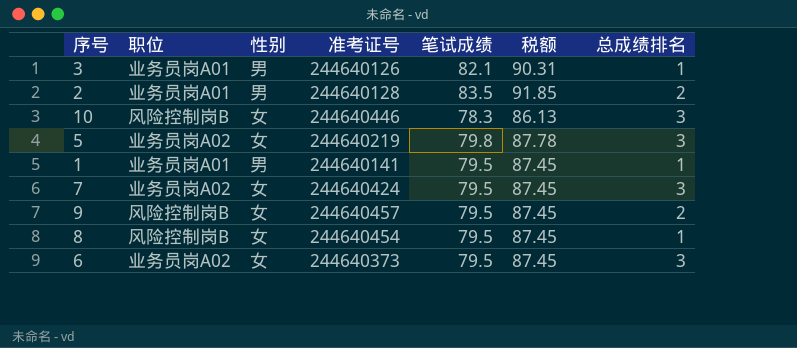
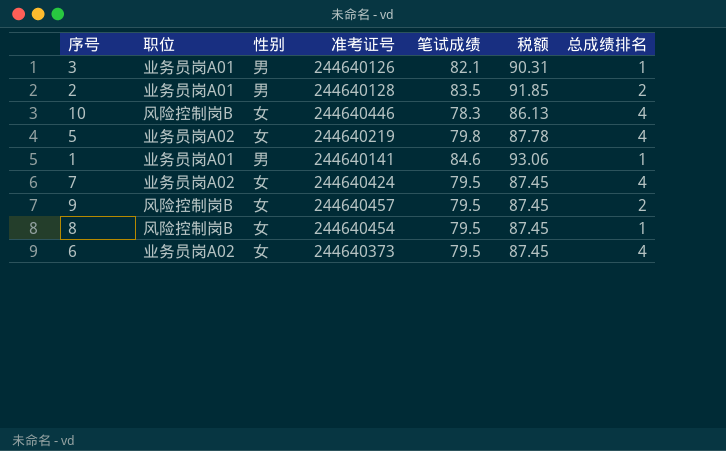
10 | 总成绩排名: 3 -> 4
5 | 总成绩排名: 3 -> 4
1 | 笔试成绩: 79.5 -> 84.6
1 | 税额: 87.45 -> 93.06
7 | 总成绩排名: 3 -> 4
6 | 总成绩排名: 3 -> 4

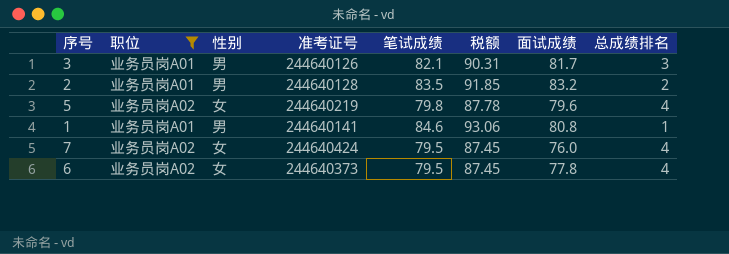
filter: none -> 职位 != 风险控制岗B
column 面试成绩 | position: none -> 7
3 | 总成绩排名: 1 -> 3

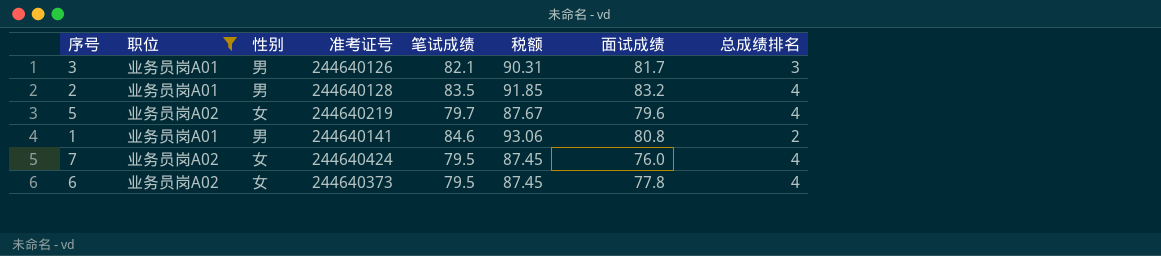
2 | 总成绩排名: 2 -> 4
5 | 笔试成绩: 79.8 -> 79.7
5 | 税额: 87.78 -> 87.67
1 | 总成绩排名: 1 -> 2

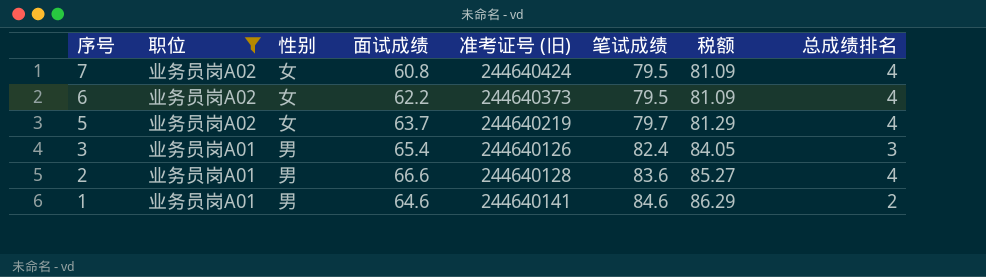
row order: none -> 序号 descending
column 面试成绩 | position: 7 -> 4
column name: 准考证号 -> 准考证号 (旧)
column 税额 | formula: [笔试成绩] * 1.1 -> [笔试成绩] * 1.02
7 | 面试成绩: 76.0 -> 60.8
6 | 面试成绩: 77.8 -> 62.2
5 | 面试成绩: 79.6 -> 63.7
3 | 面试成绩: 81.7 -> 65.4
3 | 笔试成绩: 82.1 -> 82.4
2 | 面试成绩: 83.2 -> 66.6
2 | 笔试成绩: 83.5 -> 83.6
1 | 面试成绩: 80.8 -> 64.6

